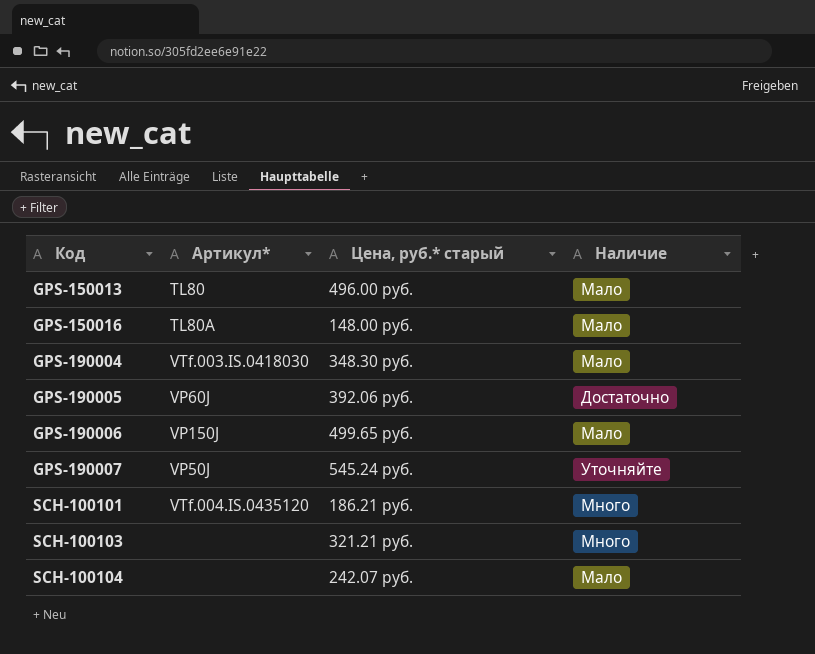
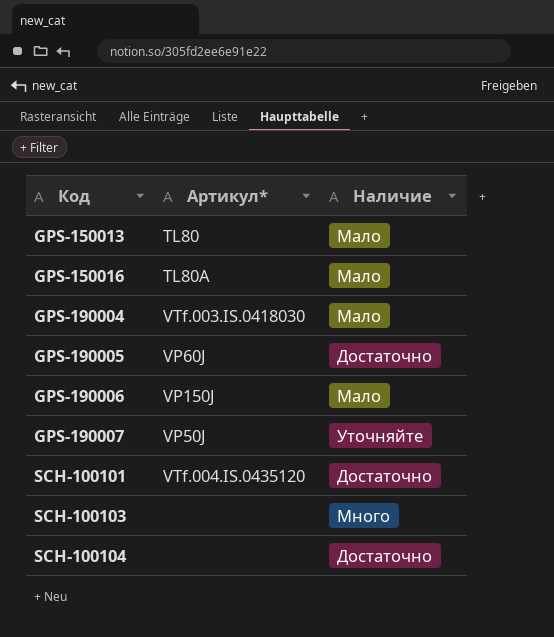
column Цена, руб.* старый | position: 3 -> none
SCH-100101 | Наличие: Много -> Достаточно
SCH-100104 | Наличие: Мало -> Достаточно

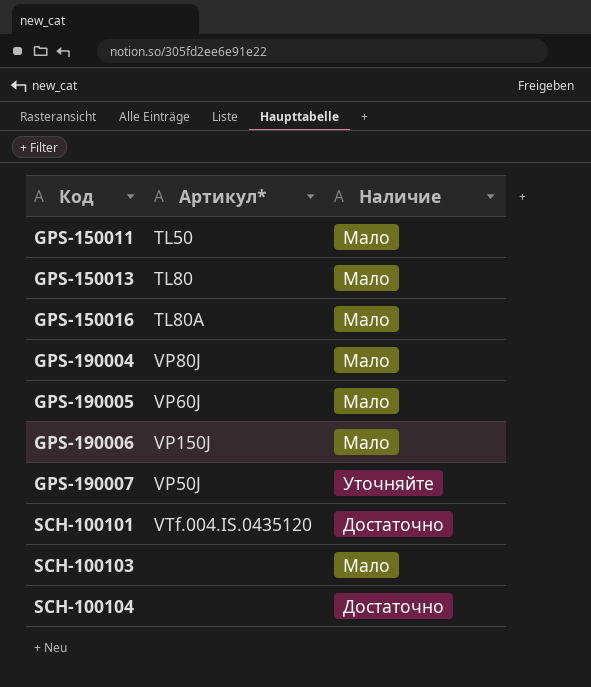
row GPS-150011: none -> TL50 | Мало
GPS-190004 | Артикул*: VTf.003.IS.0418030 -> VP80J
GPS-190005 | Наличие: Достаточно -> Мало
SCH-100103 | Наличие: Много -> Мало

